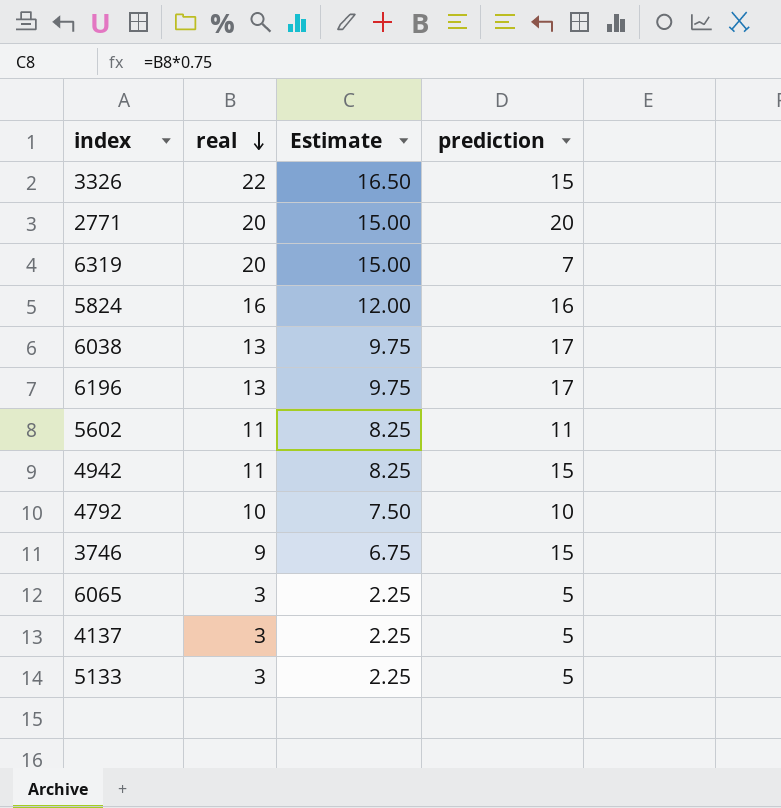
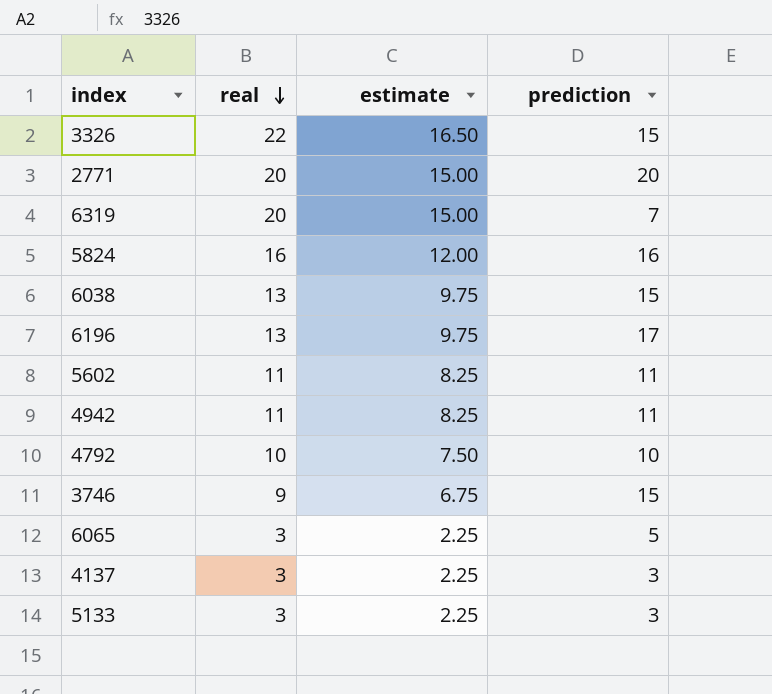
column name: Estimate -> estimate
6038 | prediction: 17 -> 15
4942 | prediction: 15 -> 11
4137 | prediction: 5 -> 3
5133 | prediction: 5 -> 3

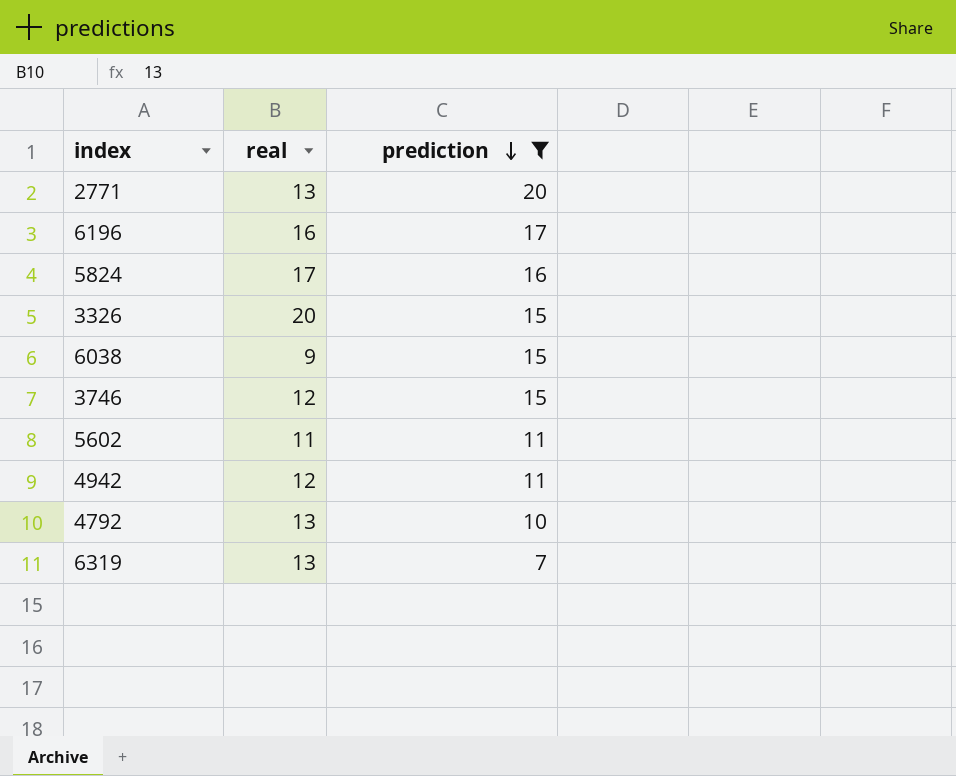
filter: none -> prediction >= 7
row order: real descending -> prediction descending
column estimate | formula: [real] * 0.75 -> none
2771 | real: 20 -> 13
6196 | real: 13 -> 16
5824 | real: 16 -> 17
3326 | real: 22 -> 20
6038 | real: 13 -> 9
3746 | real: 9 -> 12
4942 | real: 11 -> 12
4792 | real: 10 -> 13
6319 | real: 20 -> 13

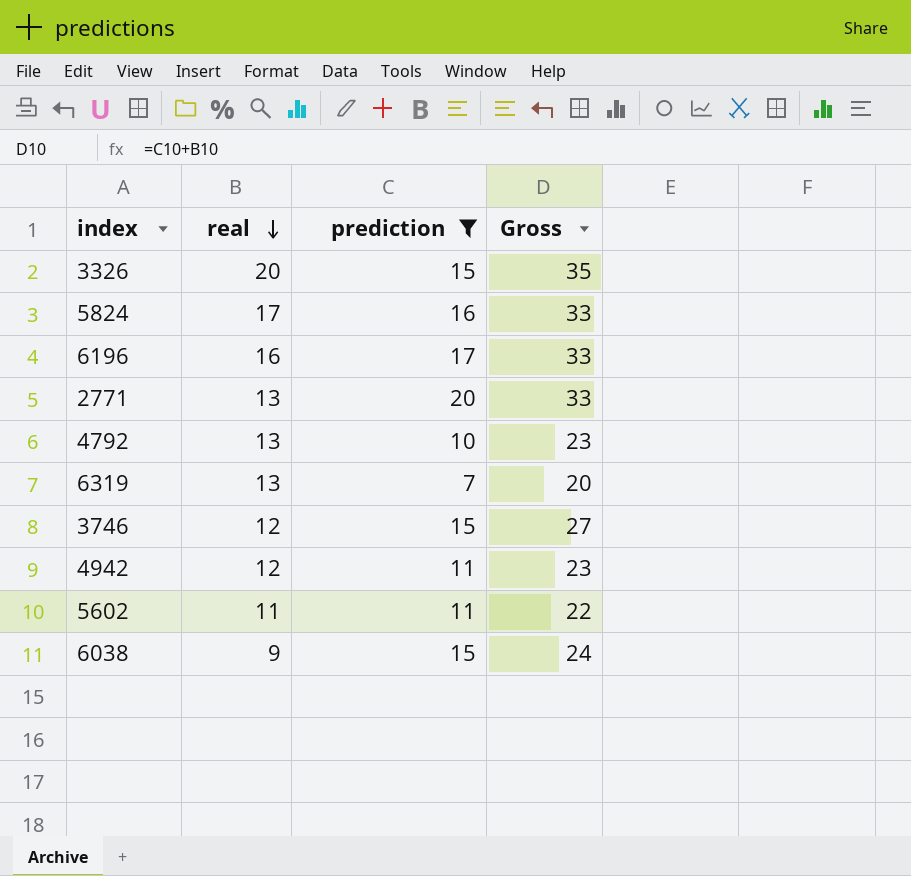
row order: prediction descending -> real descending
column Gross | formula: none -> [real] + [prediction]

